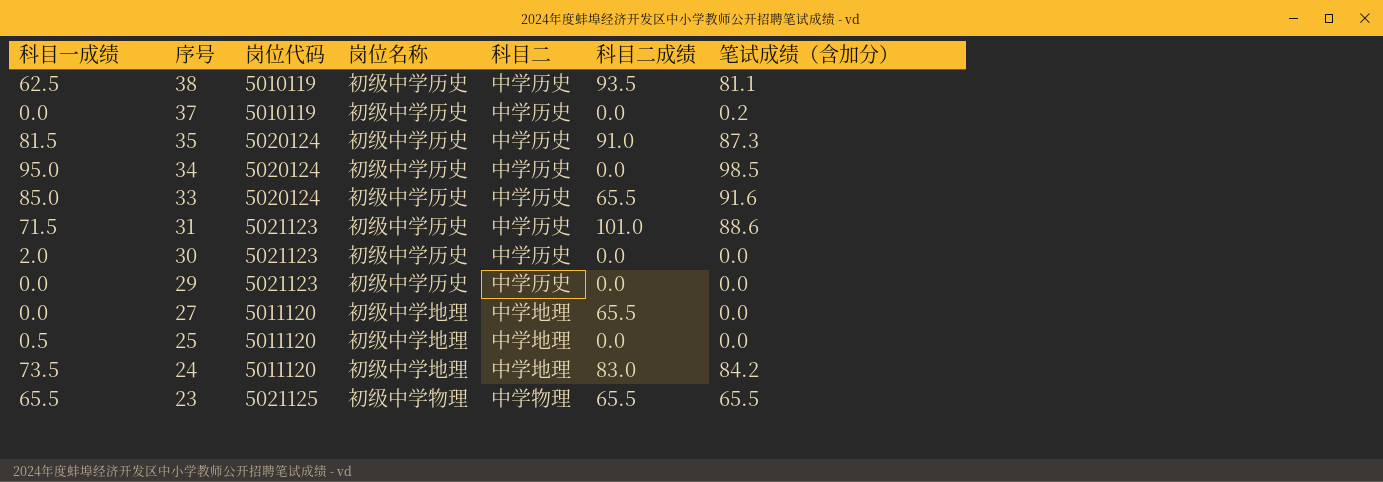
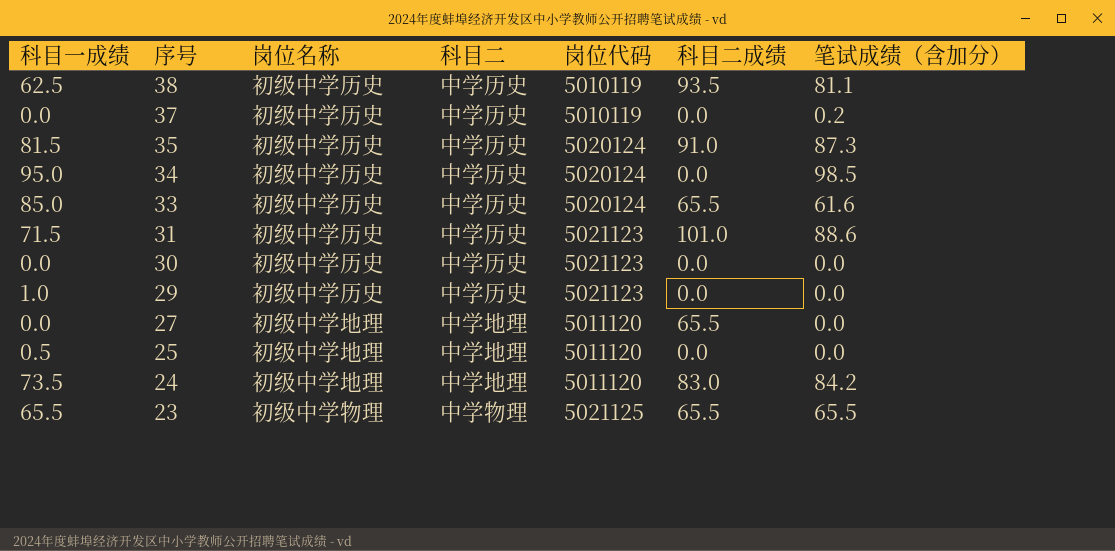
column 岗位代码 | position: 3 -> 5
33 | 笔试成绩（含加分）: 91.6 -> 61.6
30 | 科目一成绩: 2.0 -> 0.0
29 | 科目一成绩: 0.0 -> 1.0

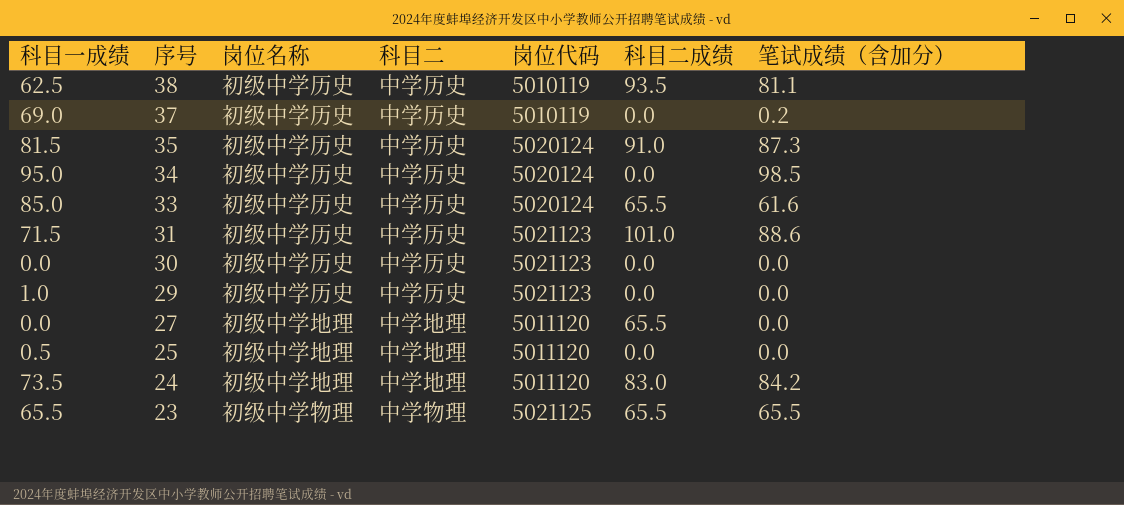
37 | 科目一成绩: 0.0 -> 69.0

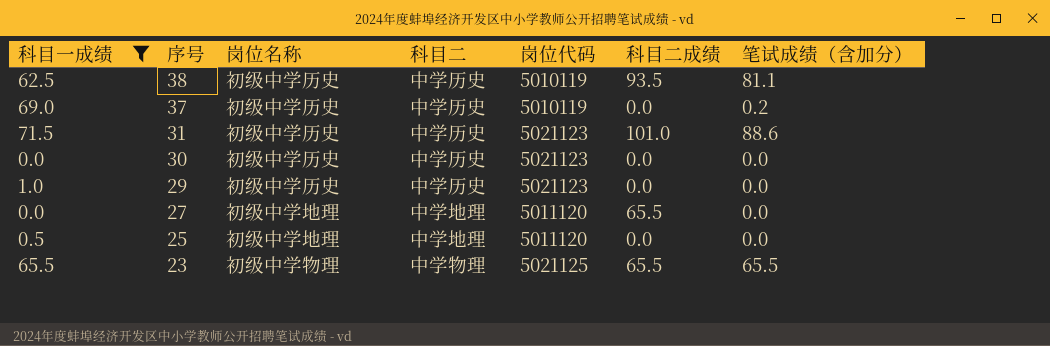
filter: none -> 科目一成绩 <= 71.5

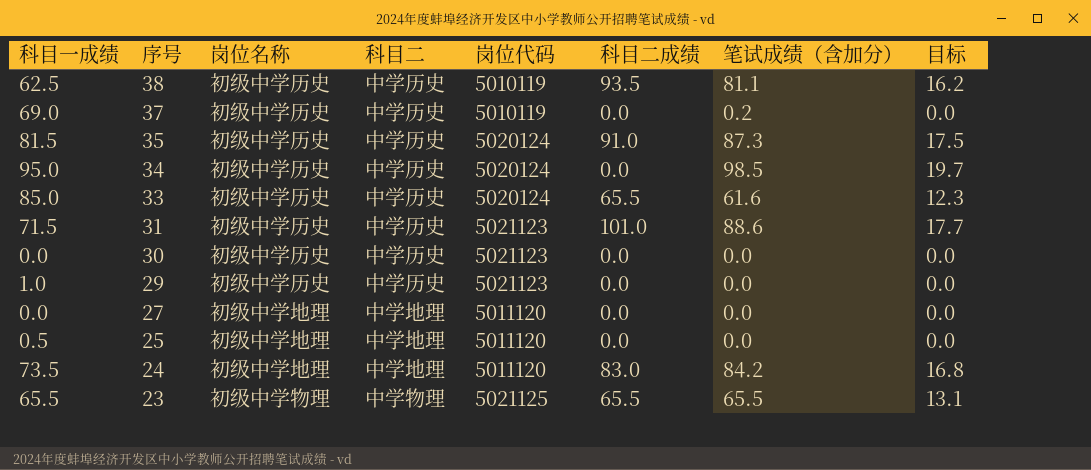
filter: 科目一成绩 <= 71.5 -> none
column 目标 | formula: none -> [笔试成绩（含加分）] * 0.2
27 | 科目二成绩: 65.5 -> 0.0

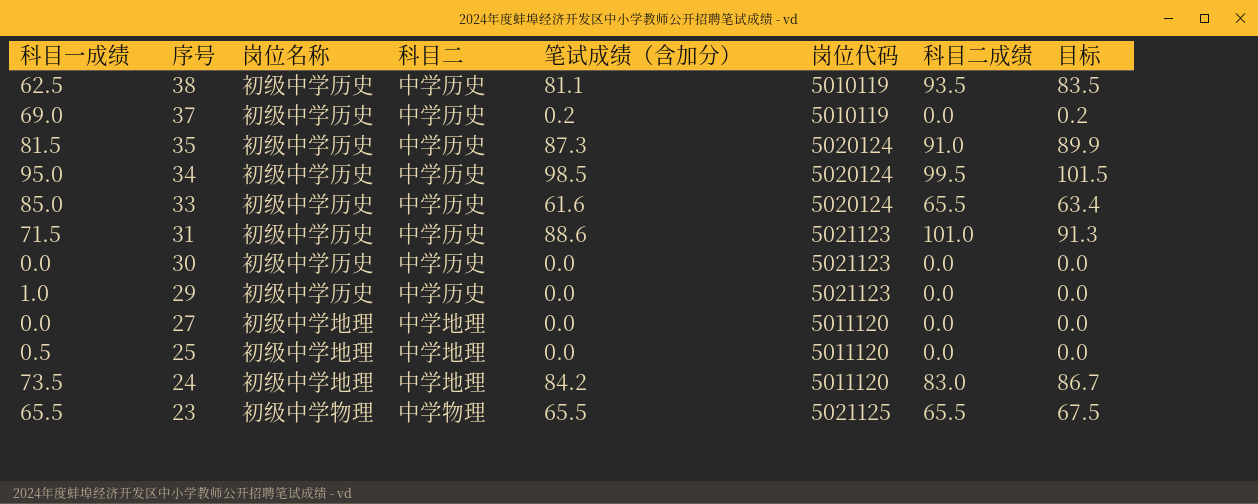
column 笔试成绩（含加分） | position: 7 -> 5
column 目标 | formula: [笔试成绩（含加分）] * 0.2 -> [笔试成绩（含加分）] * 1.03
34 | 科目二成绩: 0.0 -> 99.5

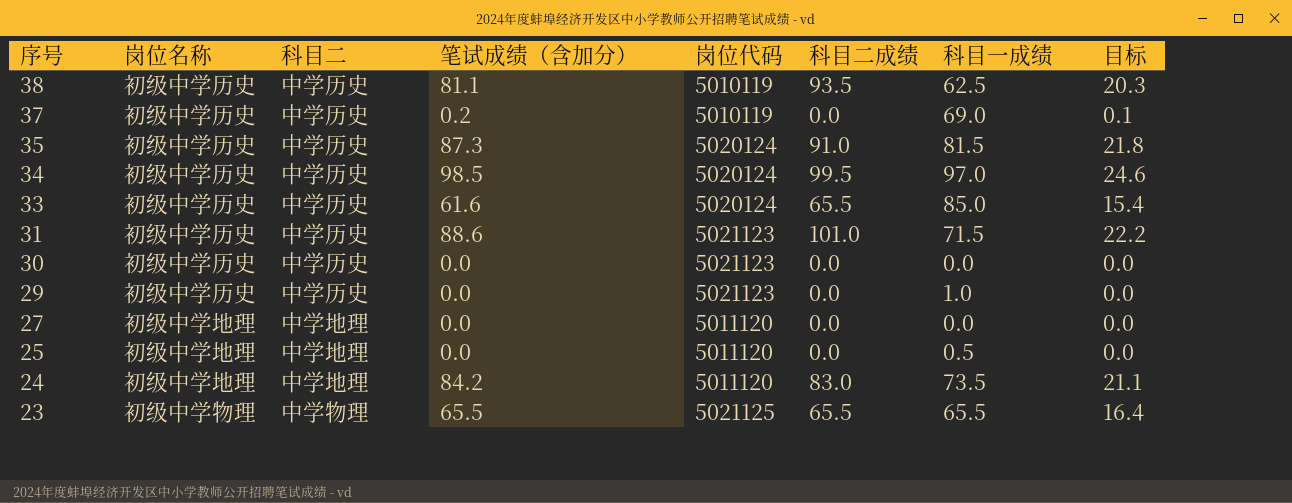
column 科目一成绩 | position: 1 -> 7
column 目标 | formula: [笔试成绩（含加分）] * 1.03 -> [笔试成绩（含加分）] * 0.25
34 | 科目一成绩: 95.0 -> 97.0

